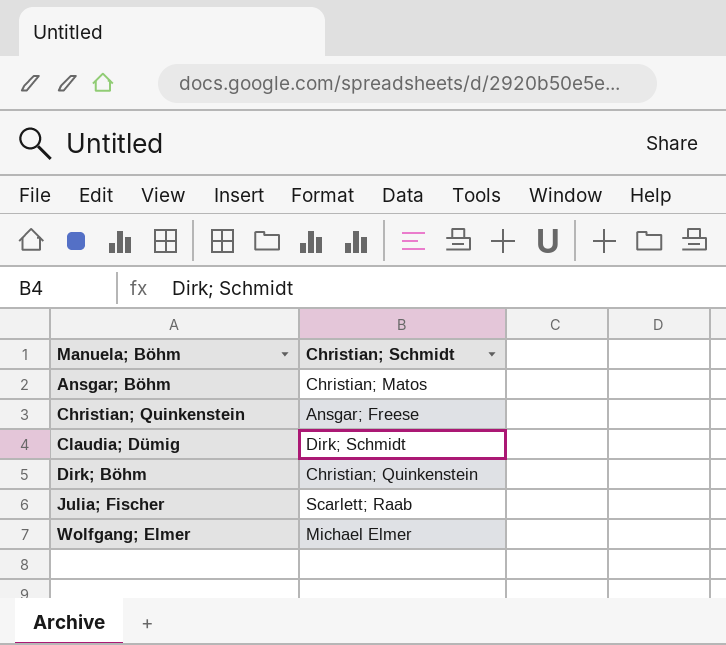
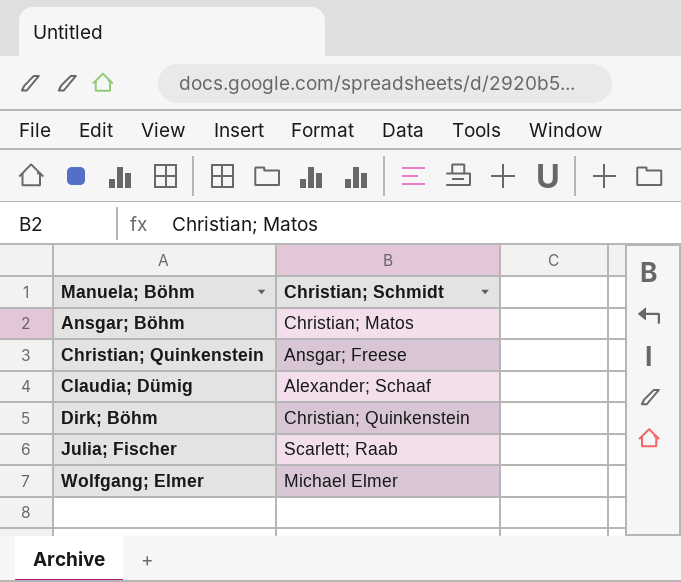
Claudia; Dümig | Christian; Schmidt: Dirk; Schmidt -> Alexander; Schaaf

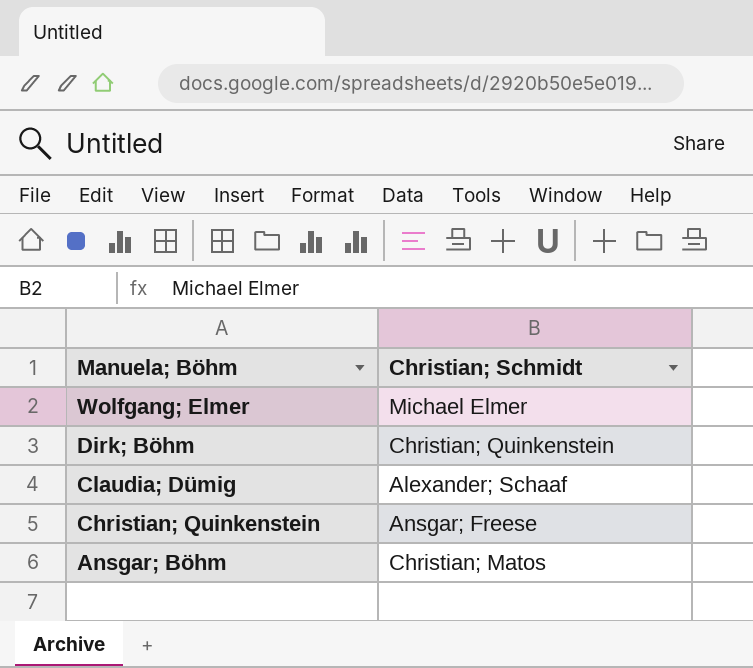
row order: Manuela; Böhm ascending -> Manuela; Böhm descending
row Julia; Fischer: Scarlett; Raab -> none

